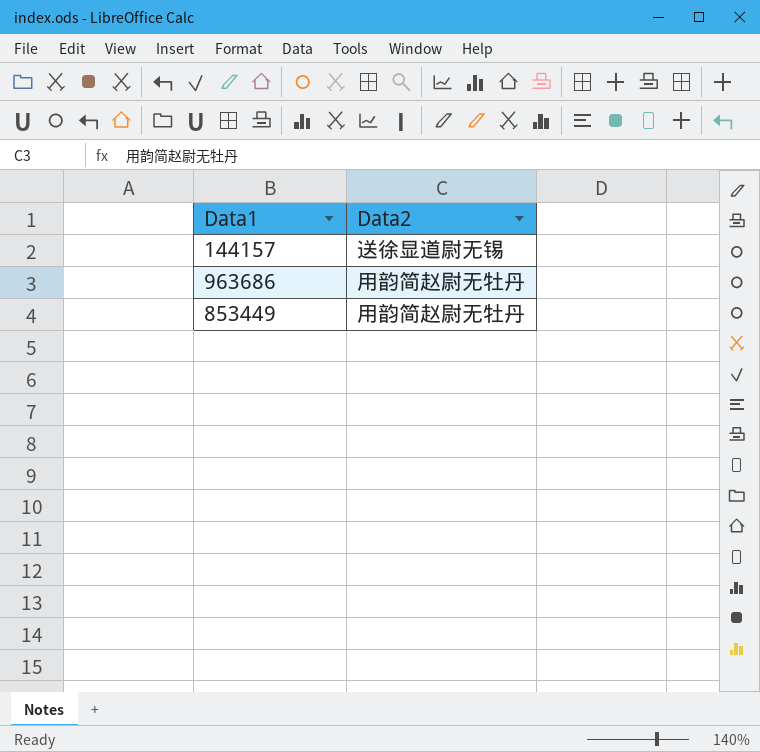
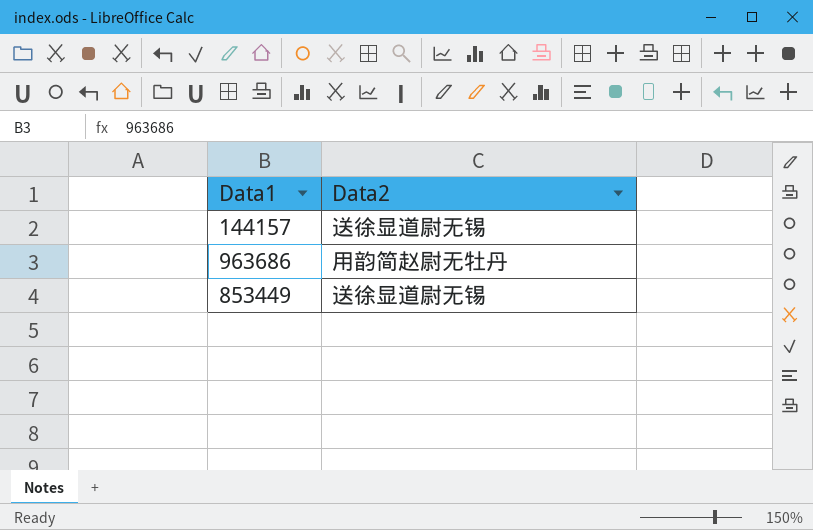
853449 | Data2: 用韵简赵尉无牡丹 -> 送徐显道尉无锡

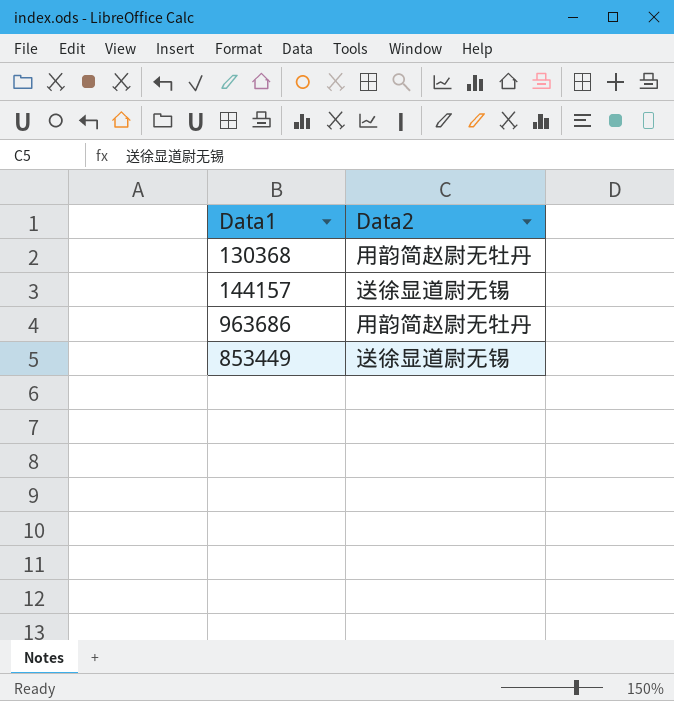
row 130368: none -> 用韵简赵尉无牡丹

